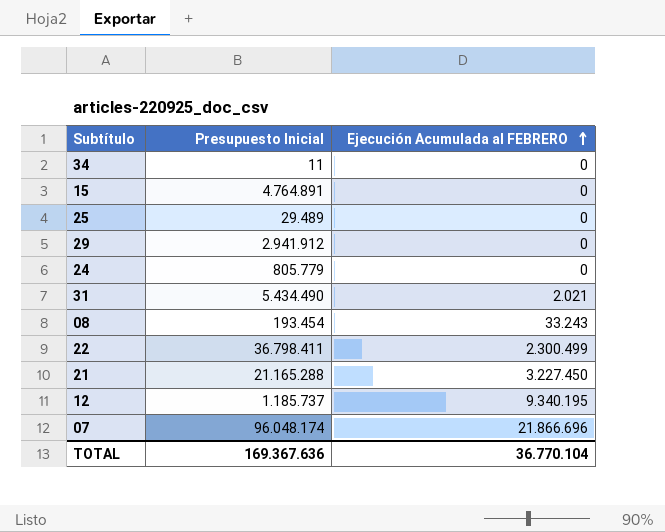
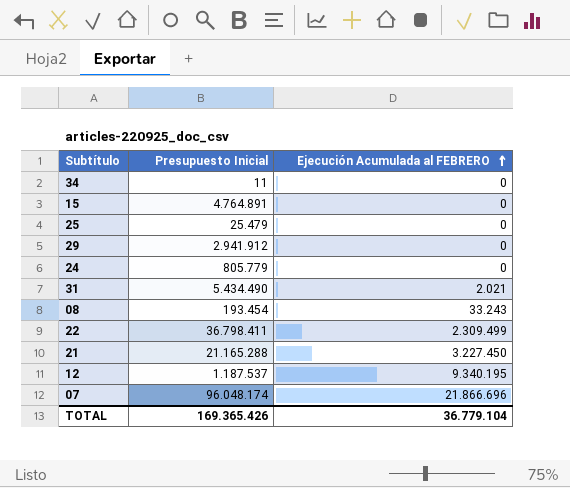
25 | Presupuesto Inicial: 29.489 -> 25.479
22 | Ejecución Acumulada al FEBRERO: 2.300.499 -> 2.309.499
12 | Presupuesto Inicial: 1.185.737 -> 1.187.537
TOTAL | Presupuesto Inicial: 169.367.636 -> 169.365.426
TOTAL | Ejecución Acumulada al FEBRERO: 36.770.104 -> 36.779.104

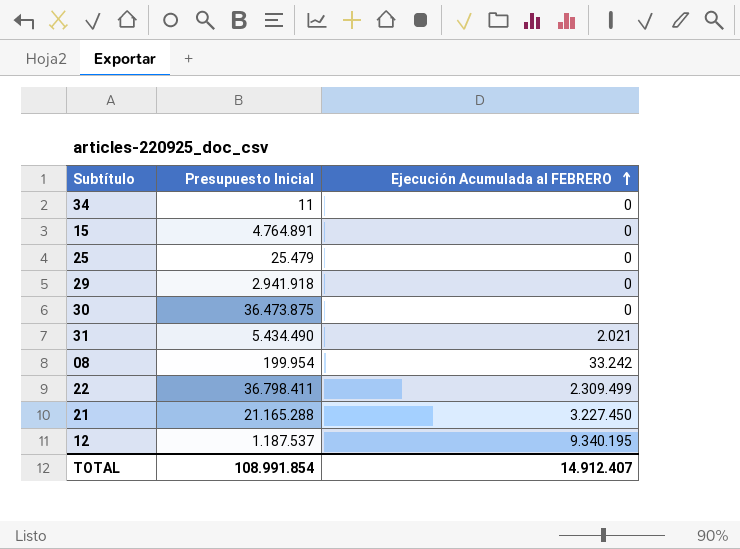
row 24: 805.779 | 0 -> none
row 07: 96.048.174 | 21.866.696 -> none
29 | Presupuesto Inicial: 2.941.912 -> 2.941.918
row 30: none -> 36.473.875 | 0
08 | Presupuesto Inicial: 193.454 -> 199.954
08 | Ejecución Acumulada al FEBRERO: 33.243 -> 33.242
TOTAL | Presupuesto Inicial: 169.365.426 -> 108.991.854
TOTAL | Ejecución Acumulada al FEBRERO: 36.779.104 -> 14.912.407

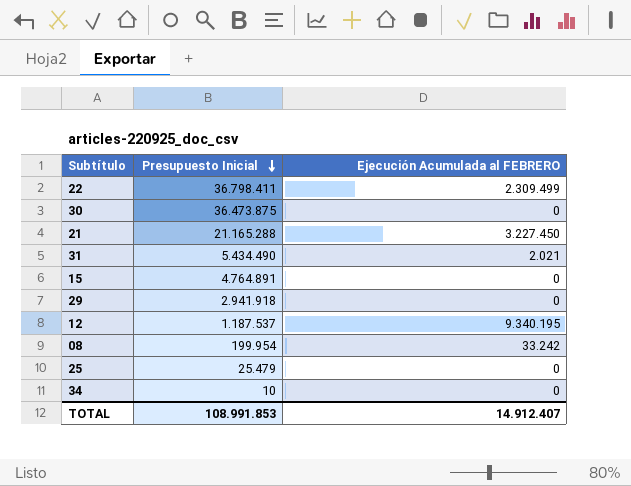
row order: Ejecución Acumulada al FEBRERO ascending -> Presupuesto Inicial descending
34 | Presupuesto Inicial: 11 -> 10
TOTAL | Presupuesto Inicial: 108.991.854 -> 108.991.853

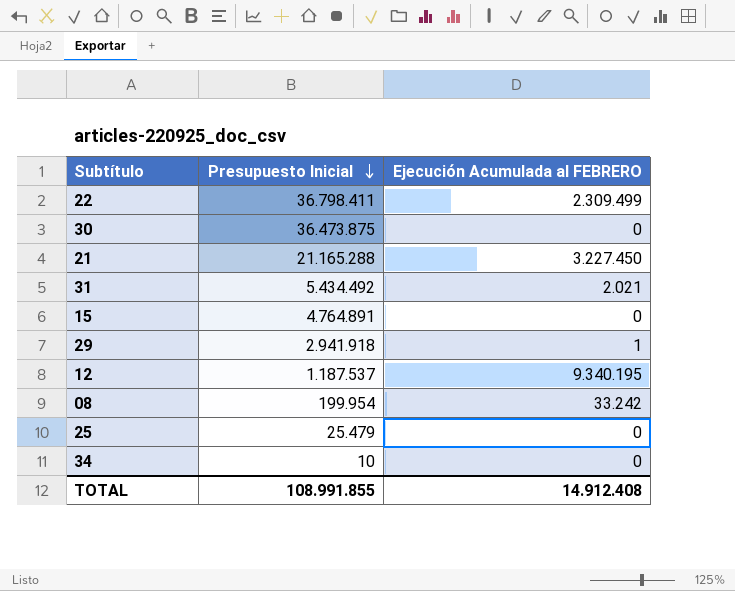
31 | Presupuesto Inicial: 5.434.490 -> 5.434.492
29 | Ejecución Acumulada al FEBRERO: 0 -> 1
TOTAL | Presupuesto Inicial: 108.991.853 -> 108.991.855
TOTAL | Ejecución Acumulada al FEBRERO: 14.912.407 -> 14.912.408

